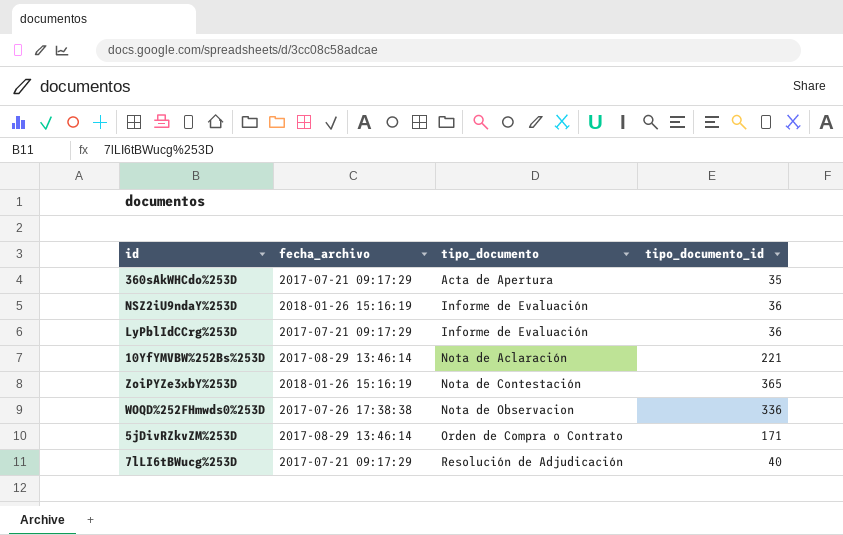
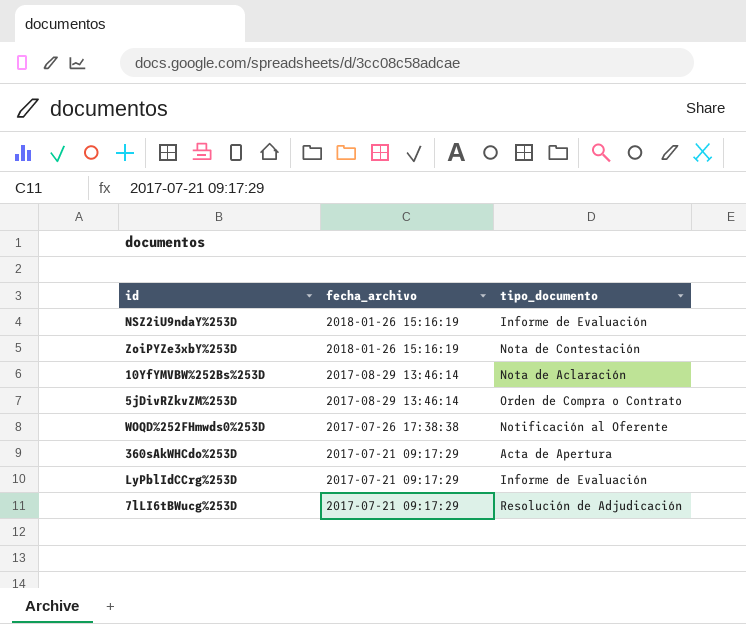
row order: tipo_documento ascending -> fecha_archivo descending
column tipo_documento_id | position: 4 -> none
WOQD%252FHmwds0%253D | tipo_documento: Nota de Observacion -> Notificación al Oferente

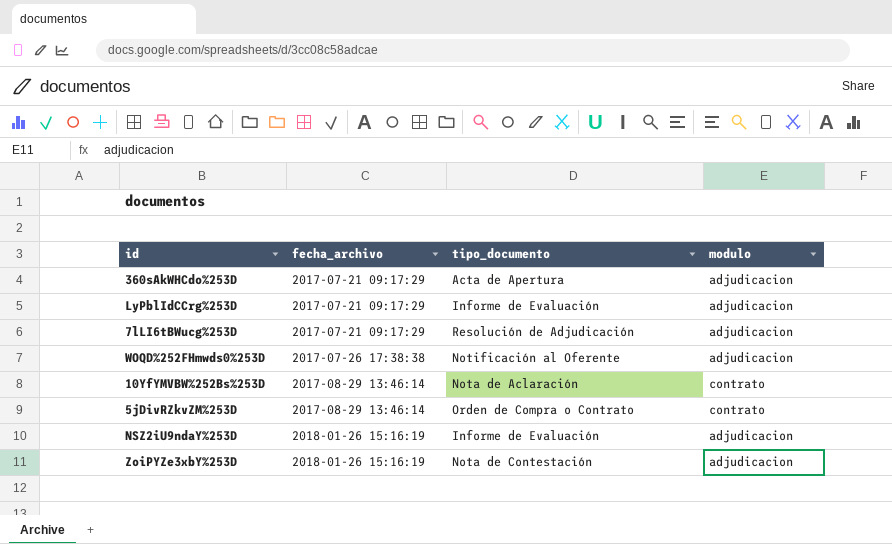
row order: fecha_archivo descending -> fecha_archivo ascending
column modulo | position: none -> 4

